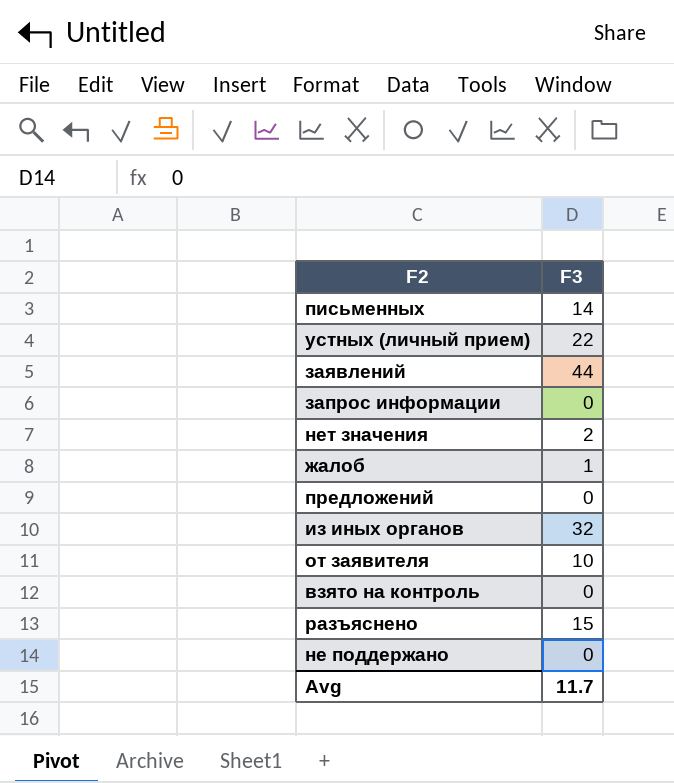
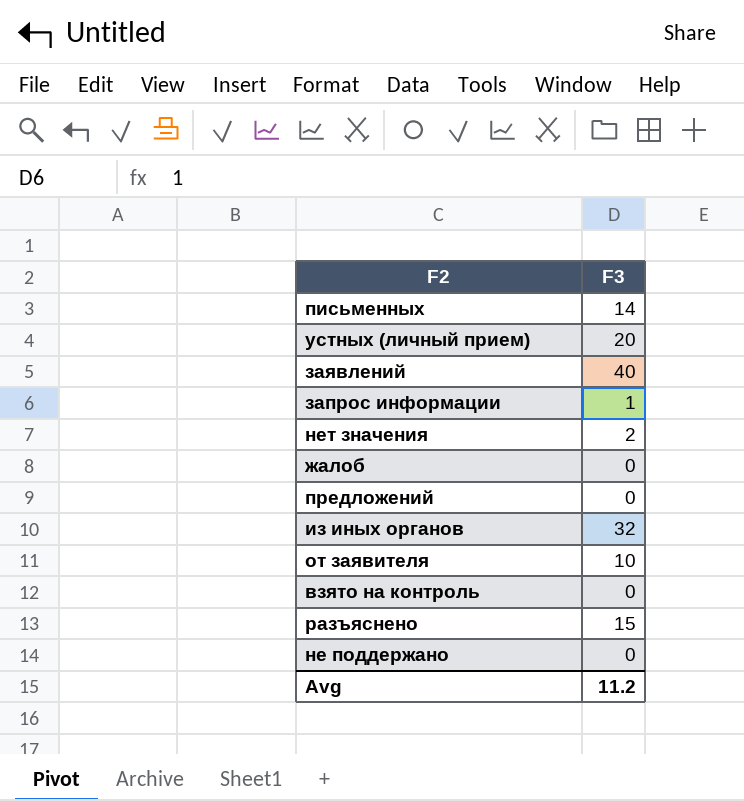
устных (личный прием) | F3: 22 -> 20
заявлений | F3: 44 -> 40
запрос информации | F3: 0 -> 1
жалоб | F3: 1 -> 0
Avg | F3: 11.7 -> 11.2

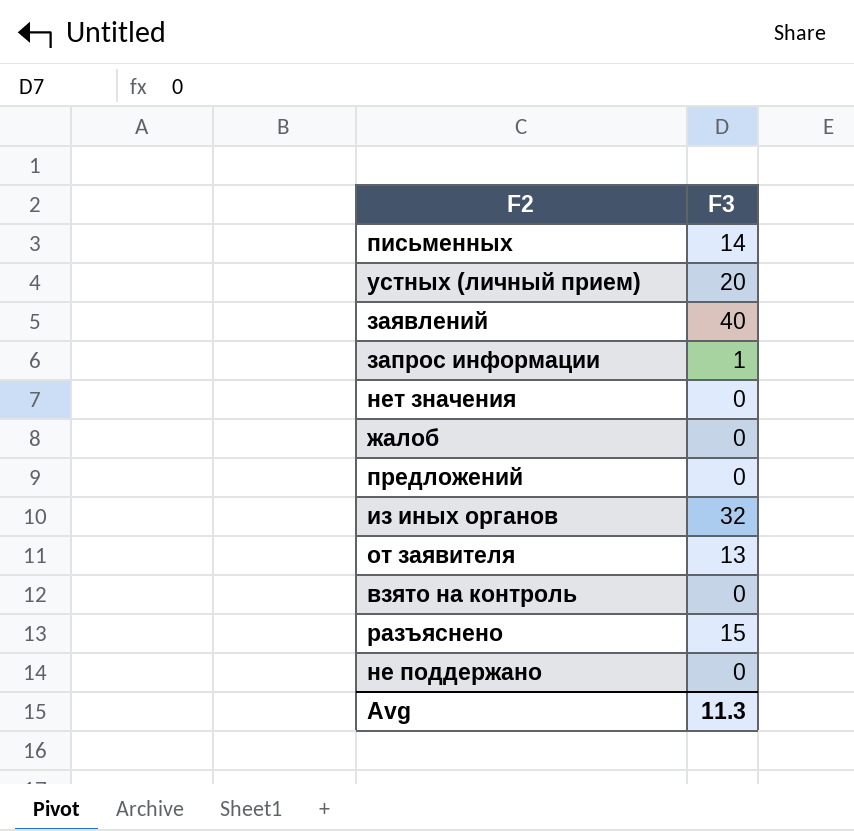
нет значения | F3: 2 -> 0
от заявителя | F3: 10 -> 13
Avg | F3: 11.2 -> 11.3

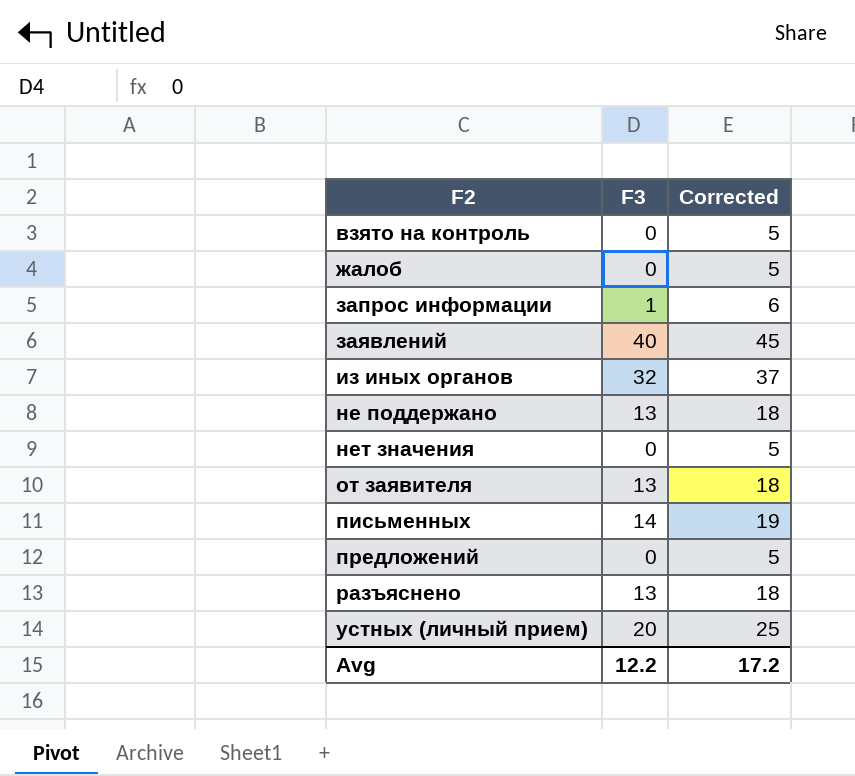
row order: none -> F2 ascending
column Corrected | formula: none -> [F3] + 5
не поддержано | F3: 0 -> 13
разъяснено | F3: 15 -> 13
Avg | F3: 11.3 -> 12.2

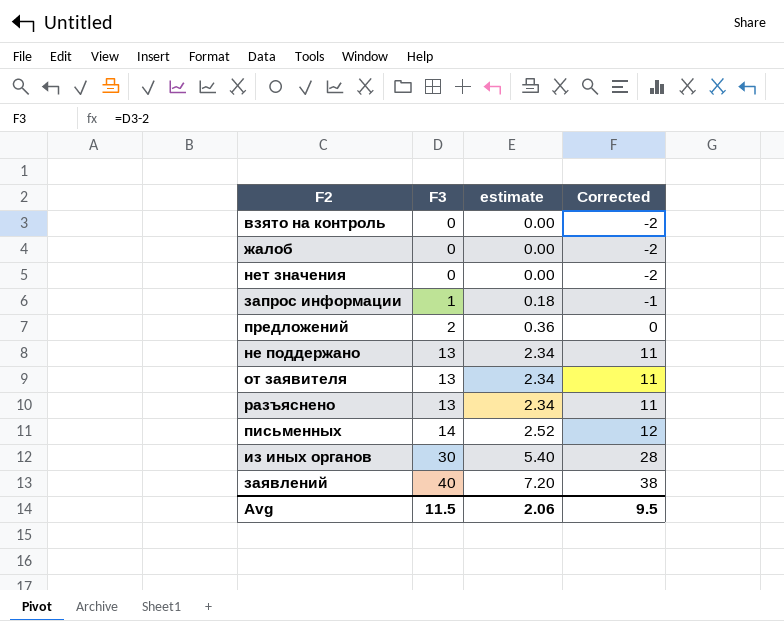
row order: F2 ascending -> F3 ascending
column estimate | formula: none -> [F3] * 0.18
column Corrected | formula: [F3] + 5 -> [F3] - 2
row устных (личный прием): 20 | 25 -> none
предложений | F3: 0 -> 2
из иных органов | F3: 32 -> 30
Avg | F3: 12.2 -> 11.5
Avg | Corrected: 17.2 -> 9.5

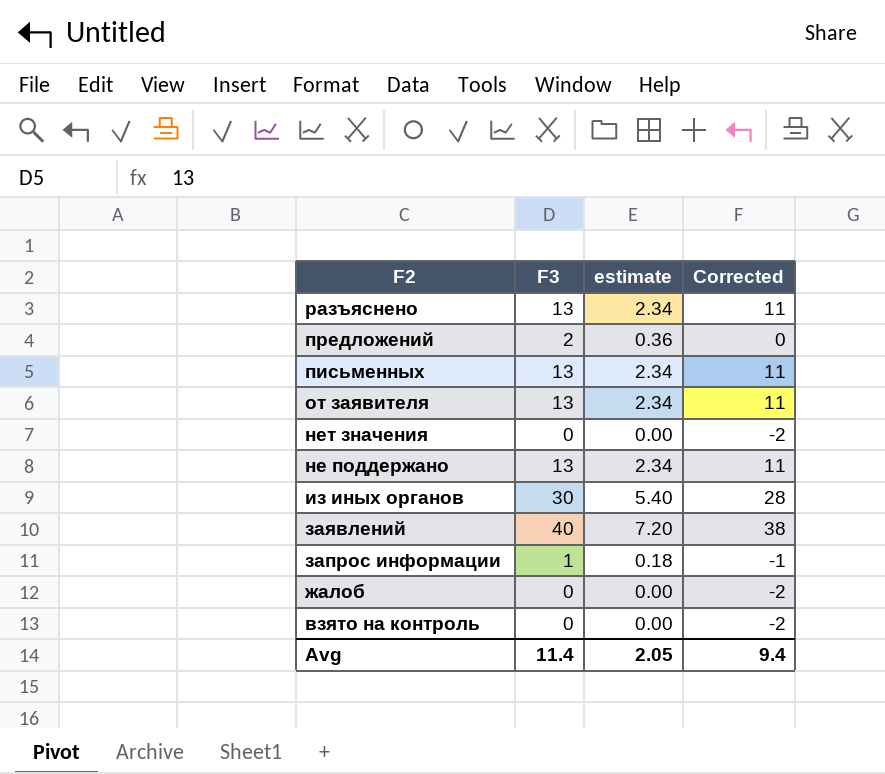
row order: F3 ascending -> F2 descending
письменных | F3: 14 -> 13
письменных | estimate: 2.52 -> 2.34
письменных | Corrected: 12 -> 11
Avg | F3: 11.5 -> 11.4
Avg | estimate: 2.06 -> 2.05
Avg | Corrected: 9.5 -> 9.4

